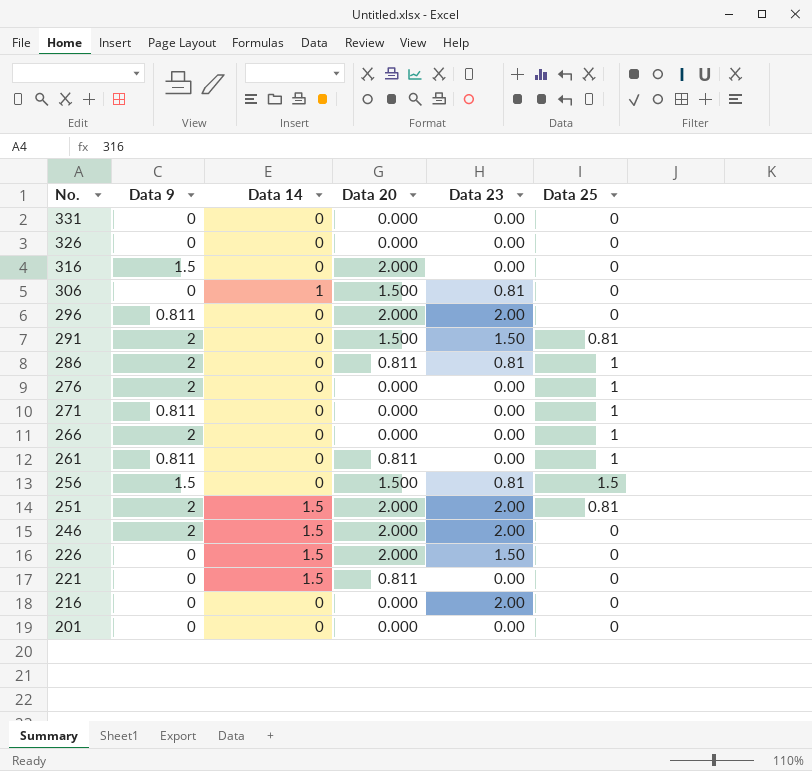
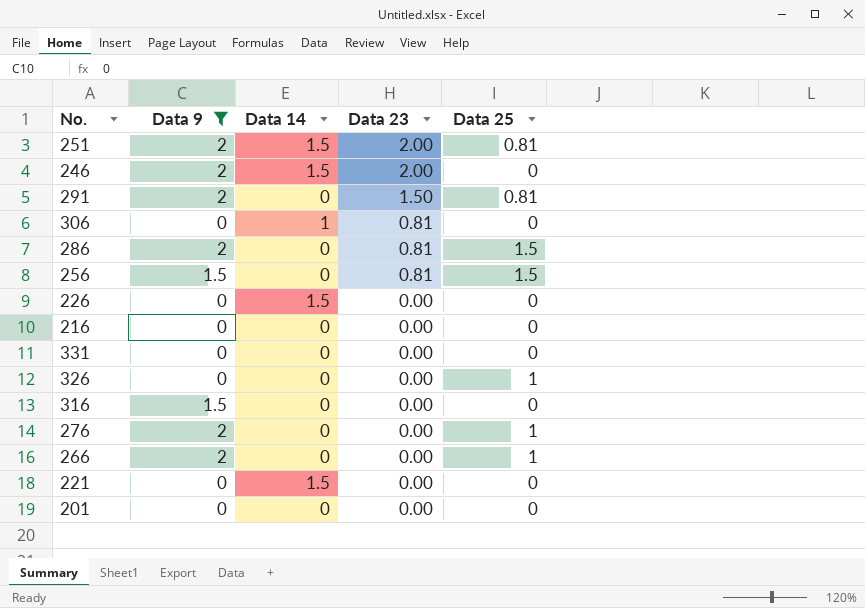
filter: none -> Data 9 != 0.811
row order: No. descending -> Data 23 descending
column Data 20 | position: 4 -> none
286 | Data 25: 1 -> 1.5
226 | Data 23: 1.50 -> 0.00
216 | Data 23: 2.00 -> 0.00
326 | Data 25: 0 -> 1

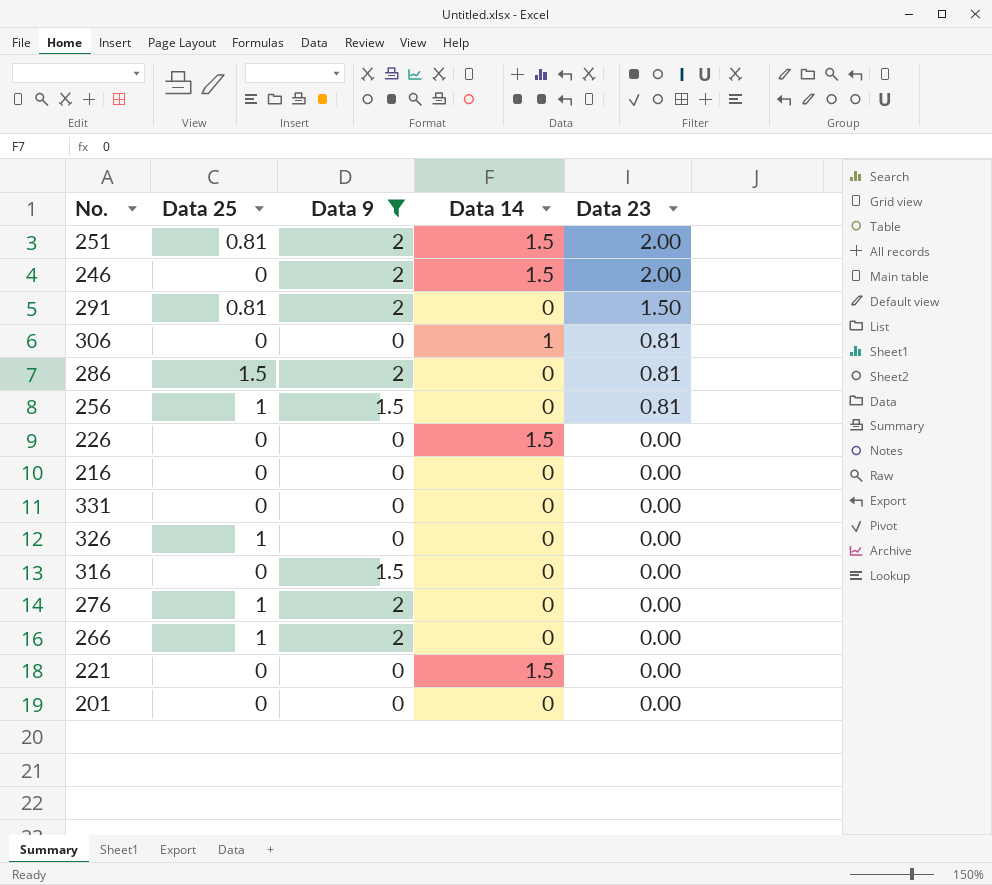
column Data 25 | position: 5 -> 2
256 | Data 25: 1.5 -> 1

